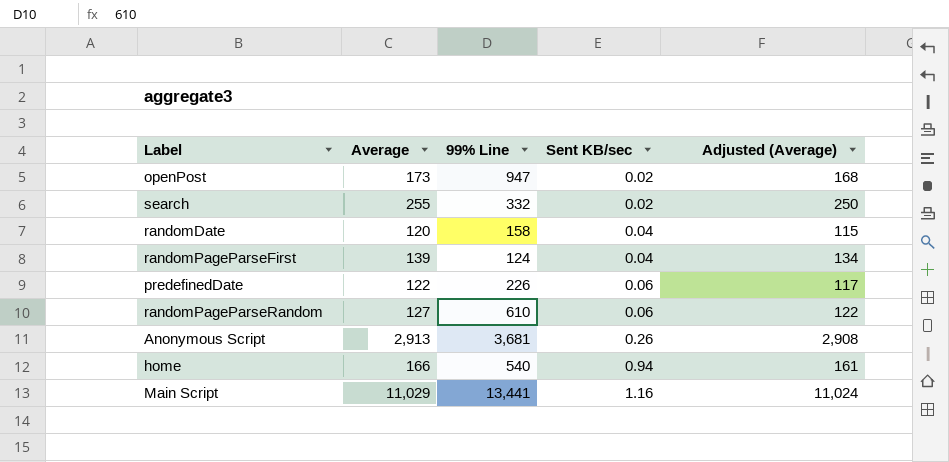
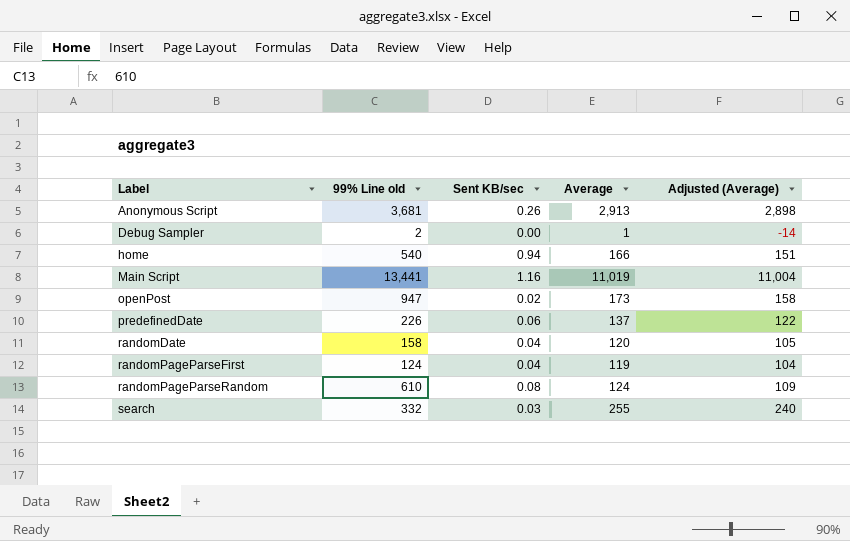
row order: Sent KB/sec ascending -> Label ascending
column name: 99% Line -> 99% Line old
column Average | position: 2 -> 4
column Adjusted (Average) | formula: [Average] - 5 -> [Average] - 15
row Debug Sampler: none -> 2 | 0.00 | 1 | -14
Main Script | Average: 11,029 -> 11,019
predefinedDate | Average: 122 -> 137
randomPageParseFirst | Average: 139 -> 119
randomPageParseRandom | Sent KB/sec: 0.06 -> 0.08
randomPageParseRandom | Average: 127 -> 124
search | Sent KB/sec: 0.02 -> 0.03

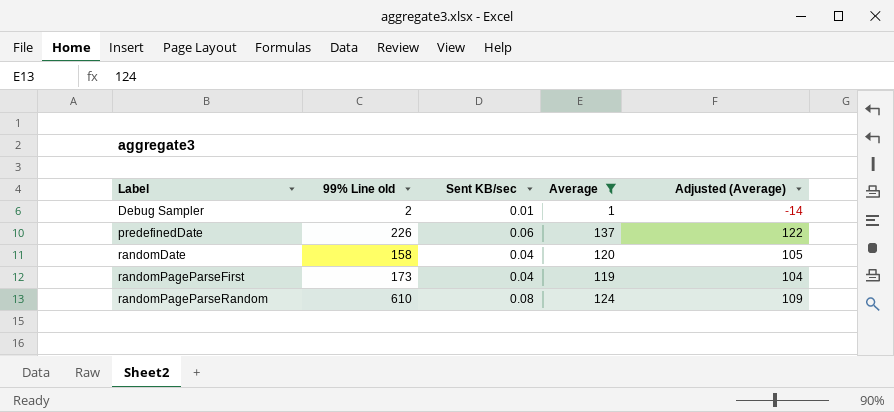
filter: none -> Average <= 137
Debug Sampler | Sent KB/sec: 0.00 -> 0.01
randomPageParseFirst | 99% Line old: 124 -> 173

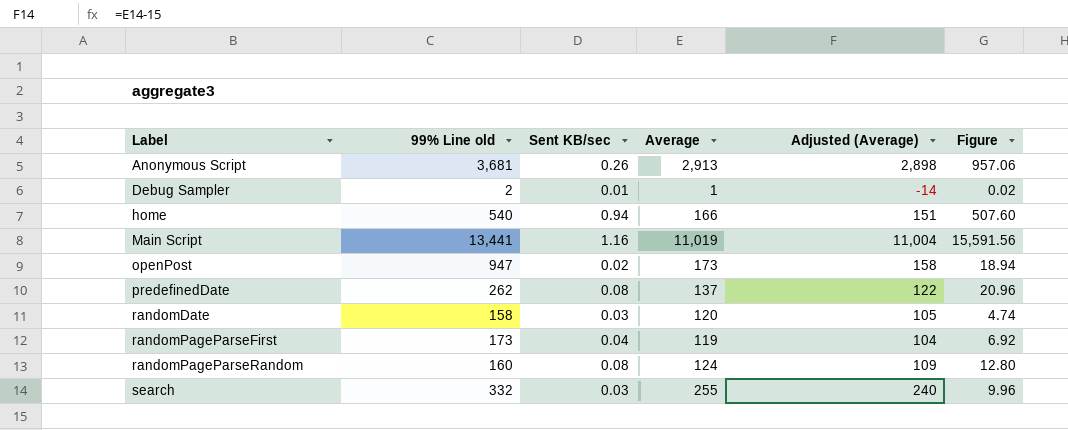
filter: Average <= 137 -> none
column Figure | formula: none -> [99% Line old] * [Sent KB/sec]
predefinedDate | 99% Line old: 226 -> 262
predefinedDate | Sent KB/sec: 0.06 -> 0.08
randomDate | Sent KB/sec: 0.04 -> 0.03
randomPageParseRandom | 99% Line old: 610 -> 160

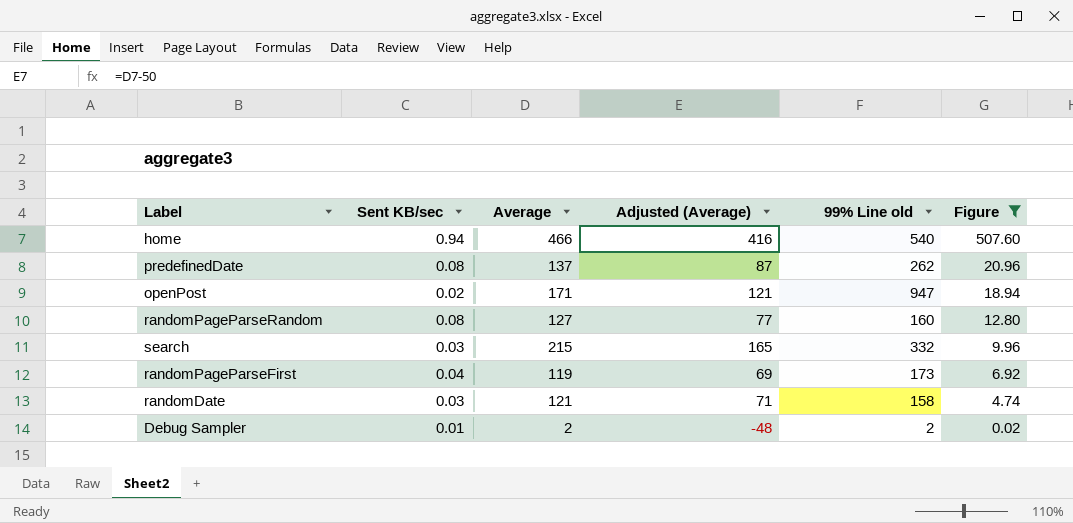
filter: none -> Figure <= 507.60
row order: Label ascending -> Figure descending
column Adjusted (Average) | formula: [Average] - 15 -> [Average] - 50
column 99% Line old | position: 2 -> 5
home | Average: 166 -> 466
openPost | Average: 173 -> 171
randomPageParseRandom | Average: 124 -> 127
search | Average: 255 -> 215
randomDate | Average: 120 -> 121
Debug Sampler | Average: 1 -> 2

